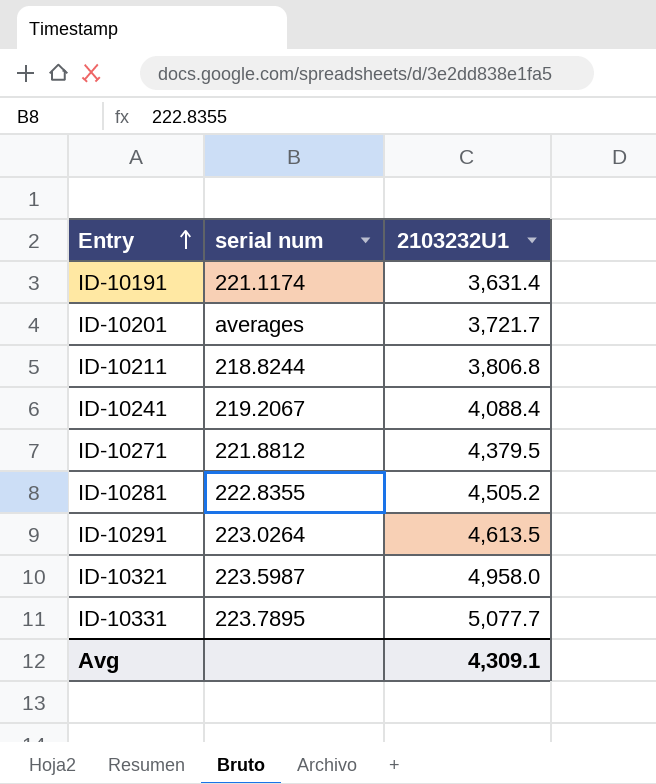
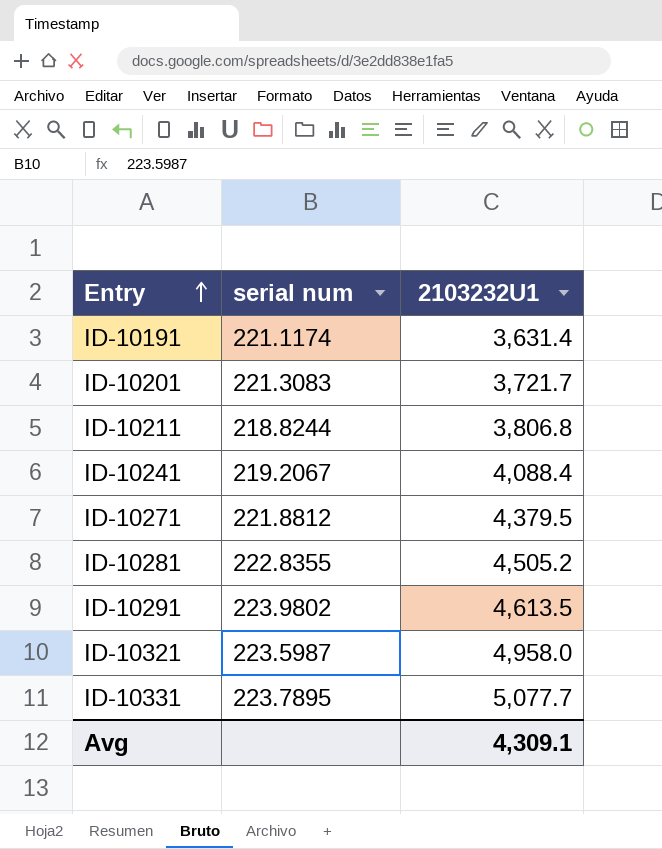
ID-10201 | serial num: averages -> 221.3083
ID-10291 | serial num: 223.0264 -> 223.9802

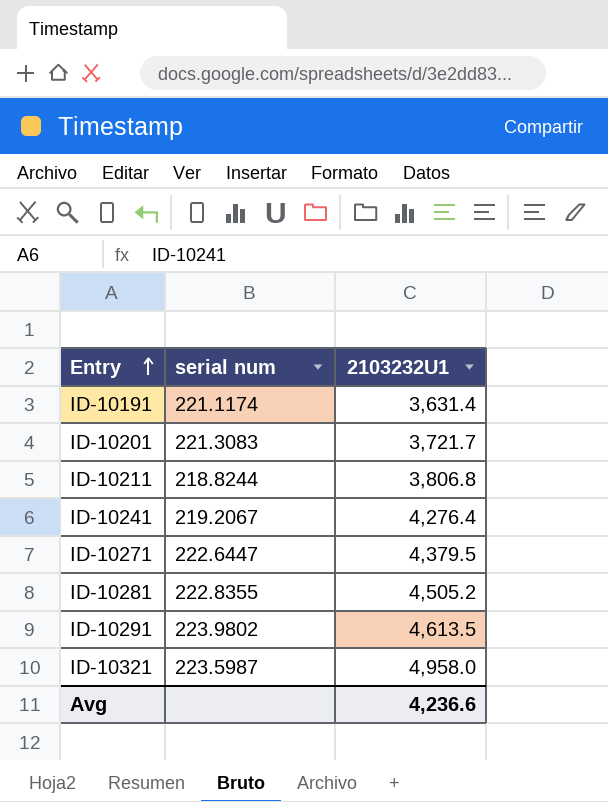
row ID-10331: 223.7895 | 5,077.7 -> none
ID-10241 | 2103232U1: 4,088.4 -> 4,276.4
ID-10271 | serial num: 221.8812 -> 222.6447
Avg | 2103232U1: 4,309.1 -> 4,236.6

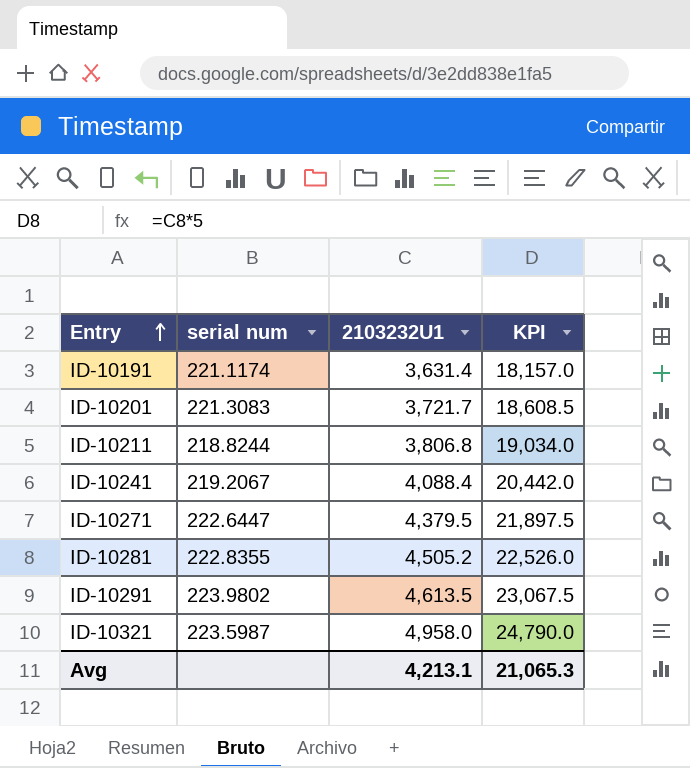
column KPI | formula: none -> [2103232U1] * 5
ID-10241 | 2103232U1: 4,276.4 -> 4,088.4
Avg | 2103232U1: 4,236.6 -> 4,213.1

